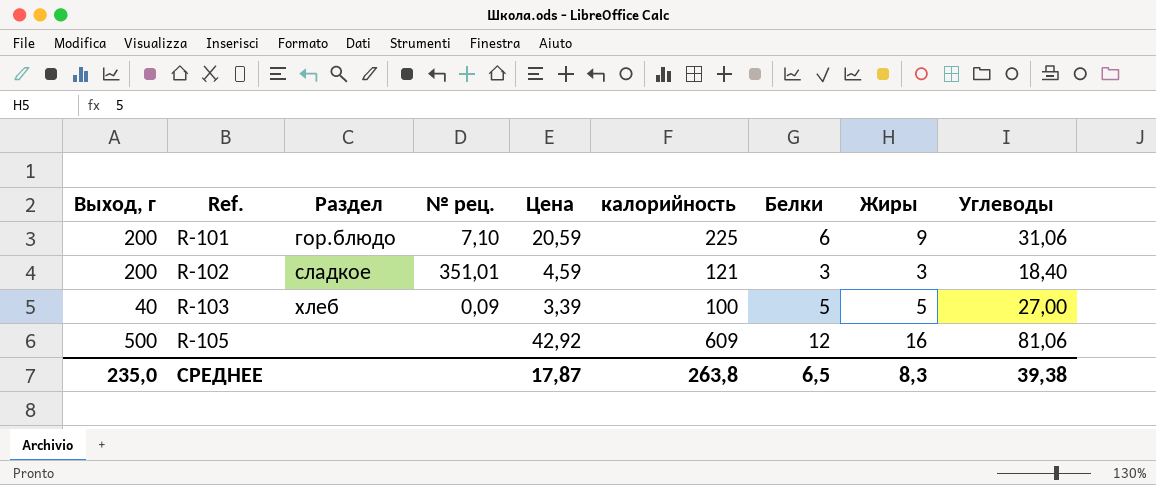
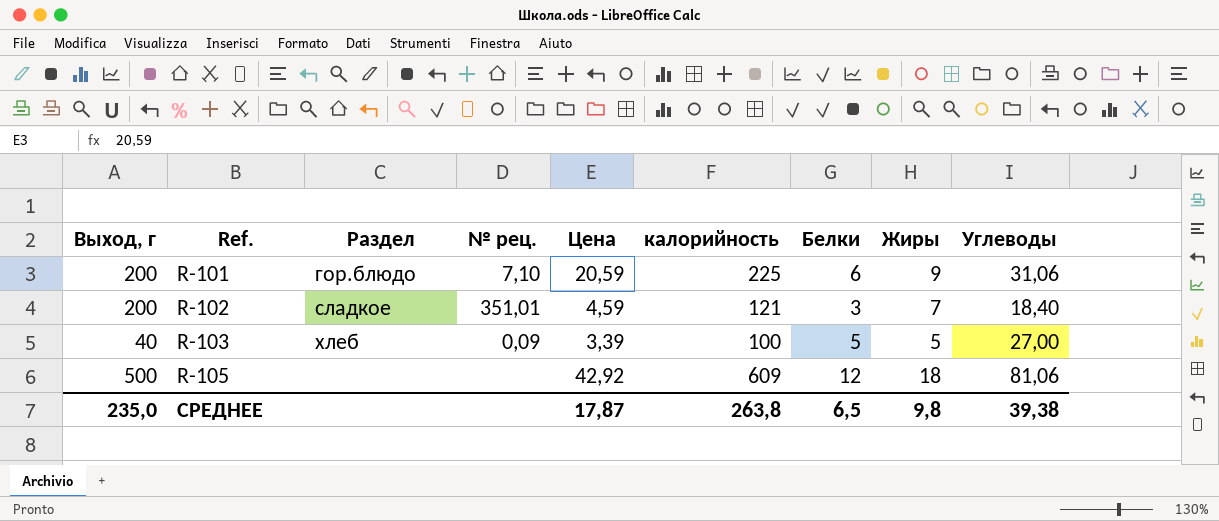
R-102 | Жиры: 3 -> 7
R-105 | Жиры: 16 -> 18
СРЕДНЕЕ | Жиры: 8,3 -> 9,8

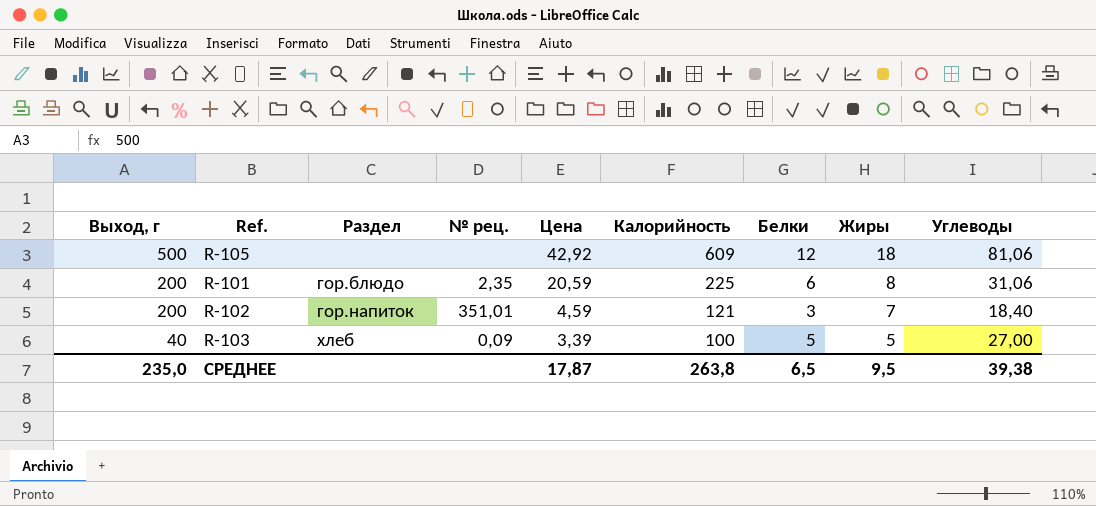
row order: Ref. ascending -> Выход, г descending
column name: калорийность -> Калорийность
R-101 | № рец.: 7,10 -> 2,35
R-101 | Жиры: 9 -> 8
R-102 | Раздел: сладкое -> гор.напиток
СРЕДНЕЕ | Жиры: 9,8 -> 9,5

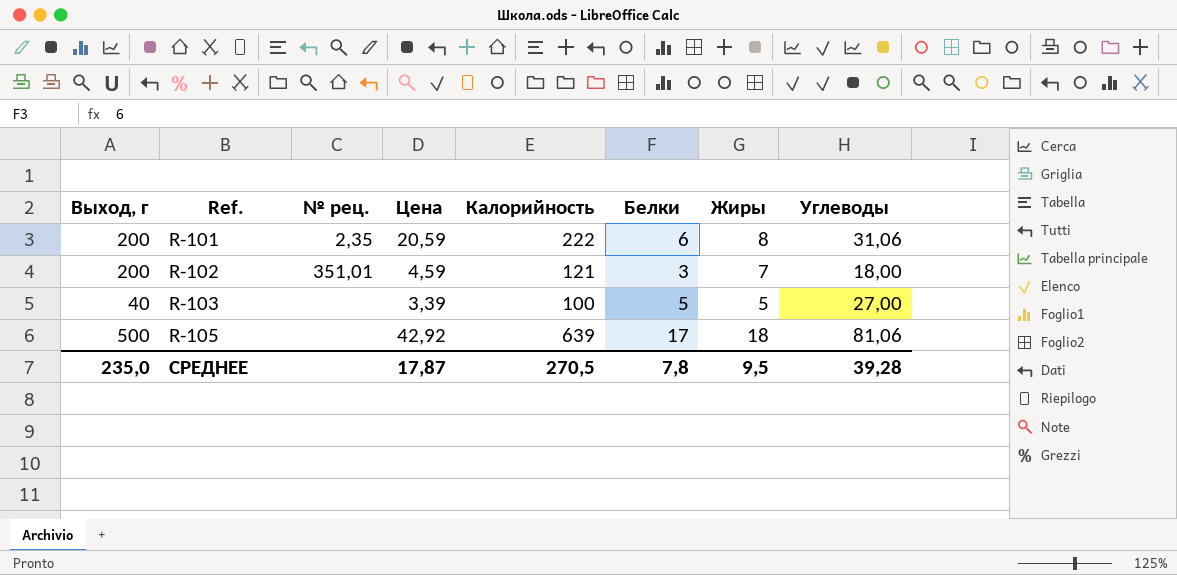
row order: Выход, г descending -> Ref. ascending
column Раздел | position: 3 -> none
R-101 | Калорийность: 225 -> 222
R-102 | Углеводы: 18,40 -> 18,00
R-103 | № рец.: 0,09 -> none
R-105 | Калорийность: 609 -> 639
R-105 | Белки: 12 -> 17
СРЕДНЕЕ | Калорийность: 263,8 -> 270,5
СРЕДНЕЕ | Белки: 6,5 -> 7,8
СРЕДНЕЕ | Углеводы: 39,38 -> 39,28

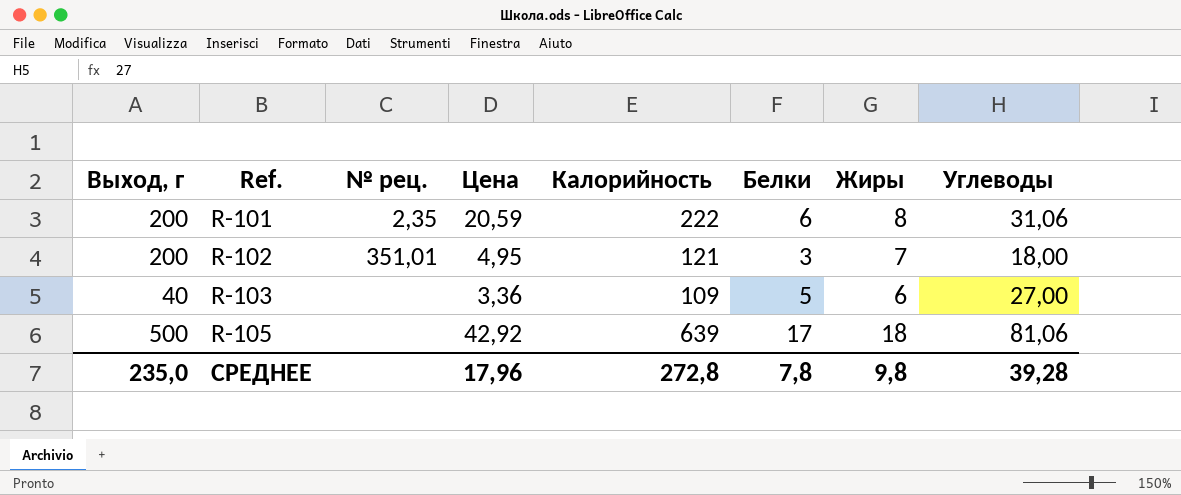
R-102 | Цена: 4,59 -> 4,95
R-103 | Цена: 3,39 -> 3,36
R-103 | Калорийность: 100 -> 109
R-103 | Жиры: 5 -> 6
СРЕДНЕЕ | Цена: 17,87 -> 17,96
СРЕДНЕЕ | Калорийность: 270,5 -> 272,8
СРЕДНЕЕ | Жиры: 9,5 -> 9,8

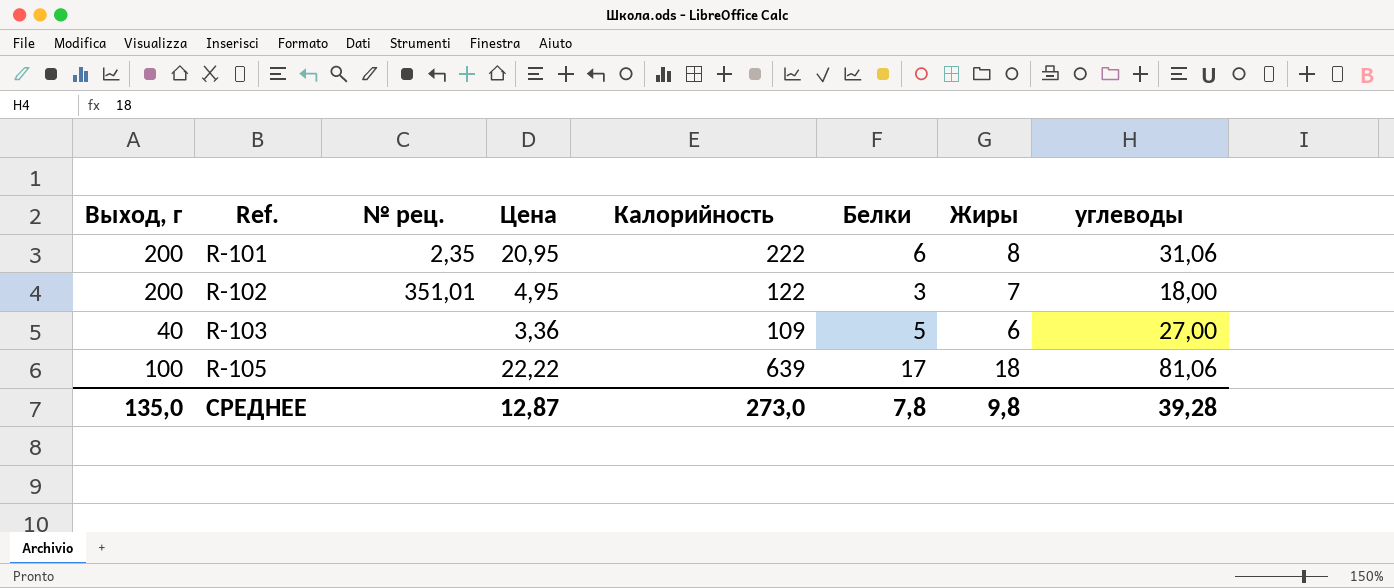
column name: Углеводы -> углеводы
R-101 | Цена: 20,59 -> 20,95
R-102 | Калорийность: 121 -> 122
R-105 | Выход, г: 500 -> 100
R-105 | Цена: 42,92 -> 22,22
СРЕДНЕЕ | Выход, г: 235,0 -> 135,0
СРЕДНЕЕ | Цена: 17,96 -> 12,87
СРЕДНЕЕ | Калорийность: 272,8 -> 273,0

